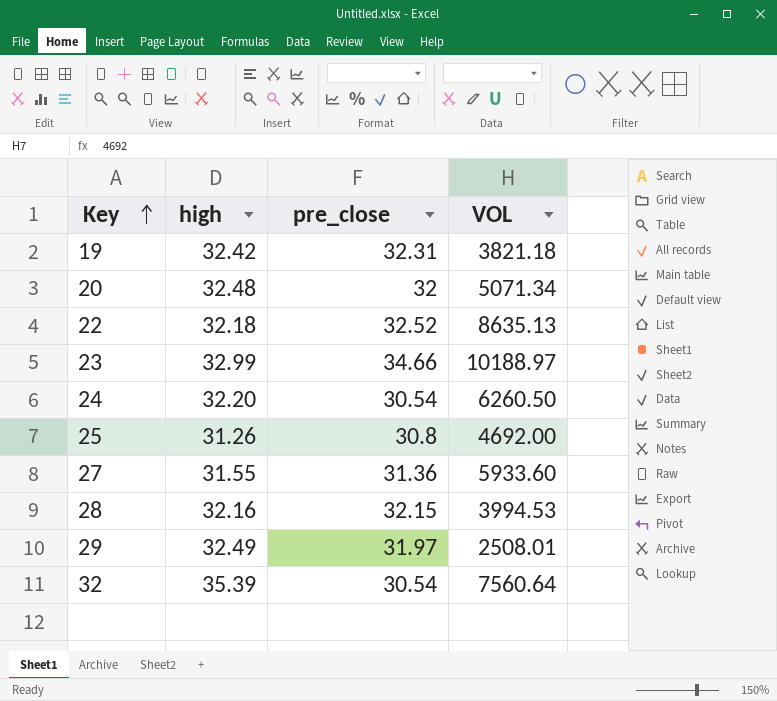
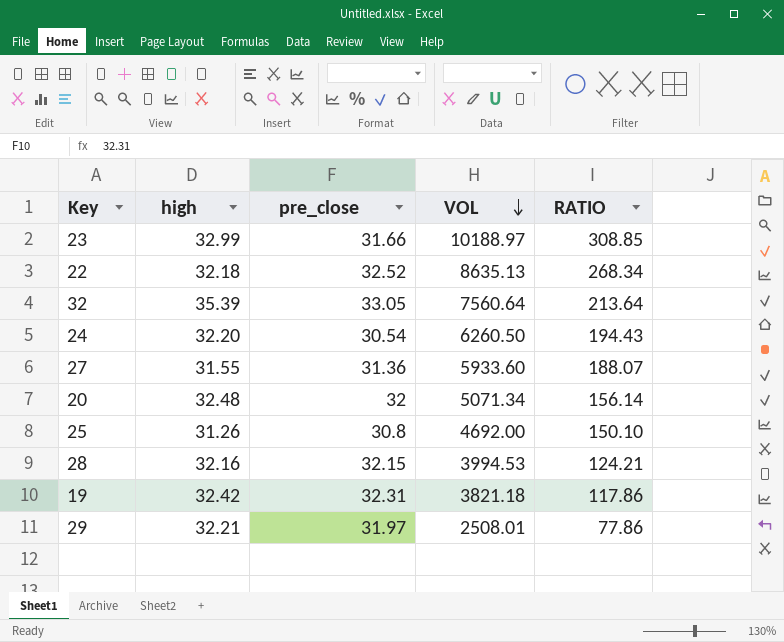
row order: Key ascending -> VOL descending
column RATIO | formula: none -> [VOL] / [high]
23 | pre_close: 34.66 -> 31.66
32 | pre_close: 30.54 -> 33.05
29 | high: 32.49 -> 32.21

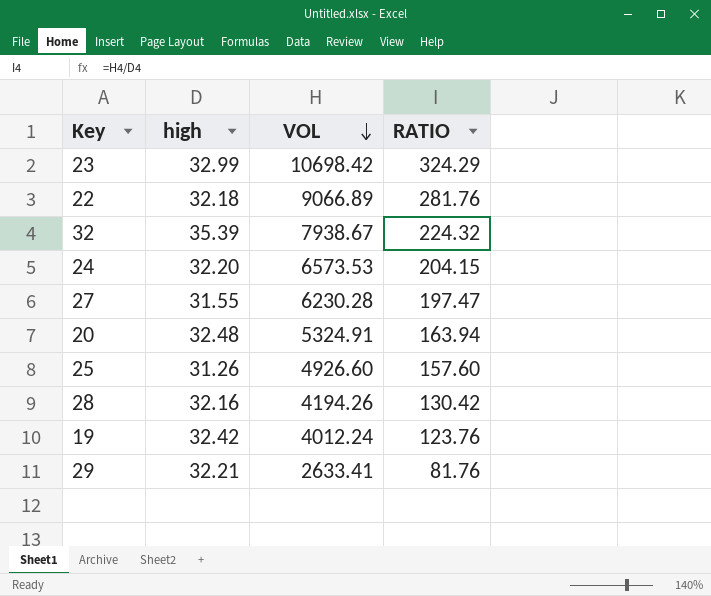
column pre_close | position: 3 -> none
23 | VOL: 10188.97 -> 10698.42
23 | RATIO: 308.85 -> 324.29
22 | VOL: 8635.13 -> 9066.89
22 | RATIO: 268.34 -> 281.76
32 | VOL: 7560.64 -> 7938.67
32 | RATIO: 213.64 -> 224.32
24 | VOL: 6260.50 -> 6573.53
24 | RATIO: 194.43 -> 204.15
27 | VOL: 5933.60 -> 6230.28
27 | RATIO: 188.07 -> 197.47
20 | VOL: 5071.34 -> 5324.91
20 | RATIO: 156.14 -> 163.94
25 | VOL: 4692.00 -> 4926.60
25 | RATIO: 150.10 -> 157.60
28 | VOL: 3994.53 -> 4194.26
28 | RATIO: 124.21 -> 130.42
19 | VOL: 3821.18 -> 4012.24
19 | RATIO: 117.86 -> 123.76
29 | VOL: 2508.01 -> 2633.41
29 | RATIO: 77.86 -> 81.76

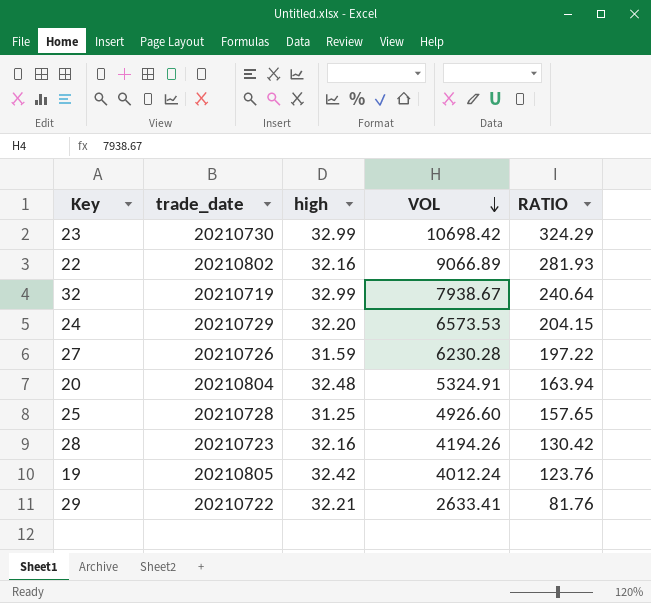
column trade_date | position: none -> 2
22 | high: 32.18 -> 32.16
22 | RATIO: 281.76 -> 281.93
32 | high: 35.39 -> 32.99
32 | RATIO: 224.32 -> 240.64
27 | high: 31.55 -> 31.59
27 | RATIO: 197.47 -> 197.22
25 | high: 31.26 -> 31.25
25 | RATIO: 157.60 -> 157.65

